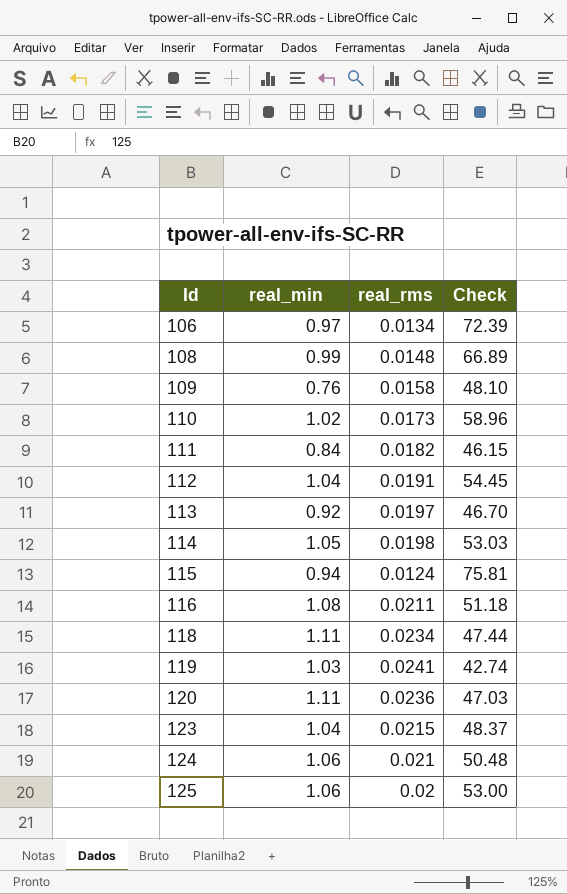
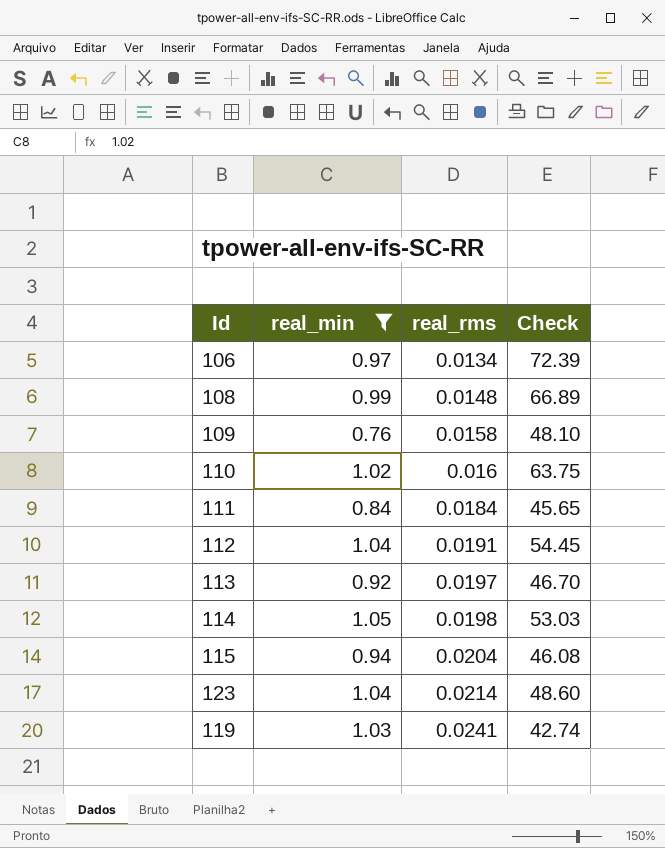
filter: none -> real_min <= 1.05
row order: Id ascending -> real_rms ascending
110 | real_rms: 0.0173 -> 0.016
110 | Check: 58.96 -> 63.75
111 | real_rms: 0.0182 -> 0.0184
111 | Check: 46.15 -> 45.65
115 | real_rms: 0.0124 -> 0.0204
115 | Check: 75.81 -> 46.08
123 | real_rms: 0.0215 -> 0.0214
123 | Check: 48.37 -> 48.60

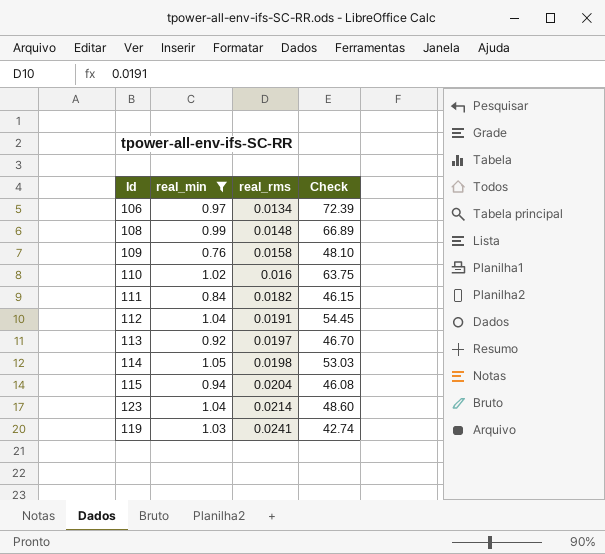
111 | real_rms: 0.0184 -> 0.0182
111 | Check: 45.65 -> 46.15

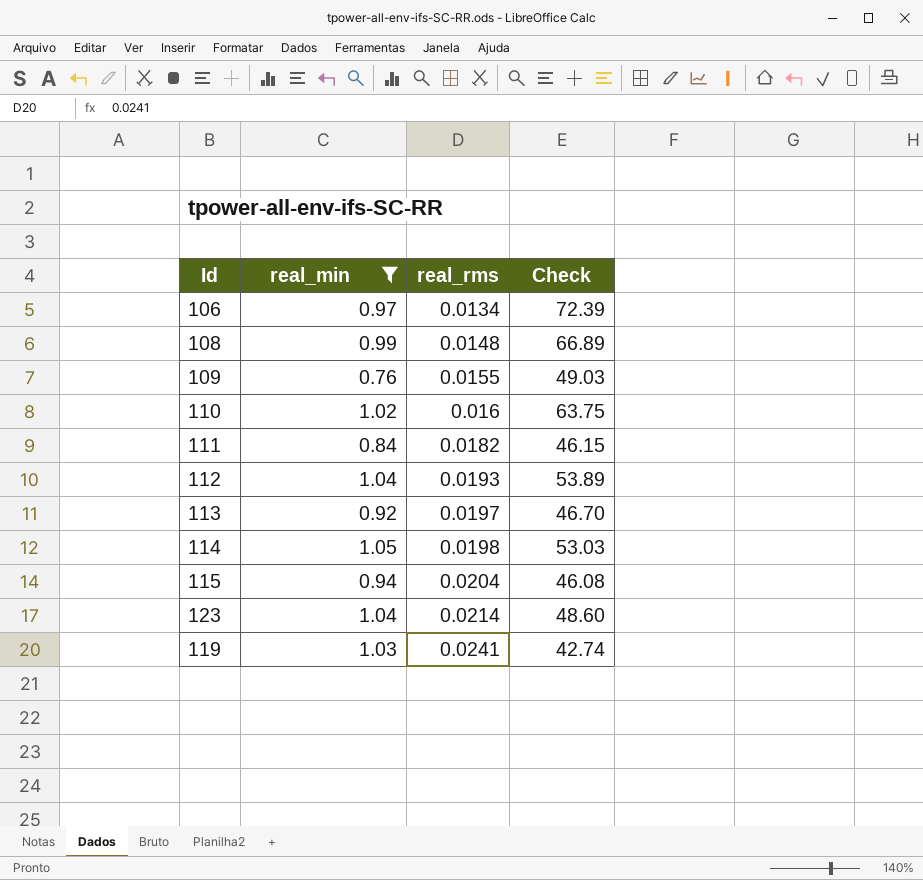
109 | real_rms: 0.0158 -> 0.0155
109 | Check: 48.10 -> 49.03
112 | real_rms: 0.0191 -> 0.0193
112 | Check: 54.45 -> 53.89

